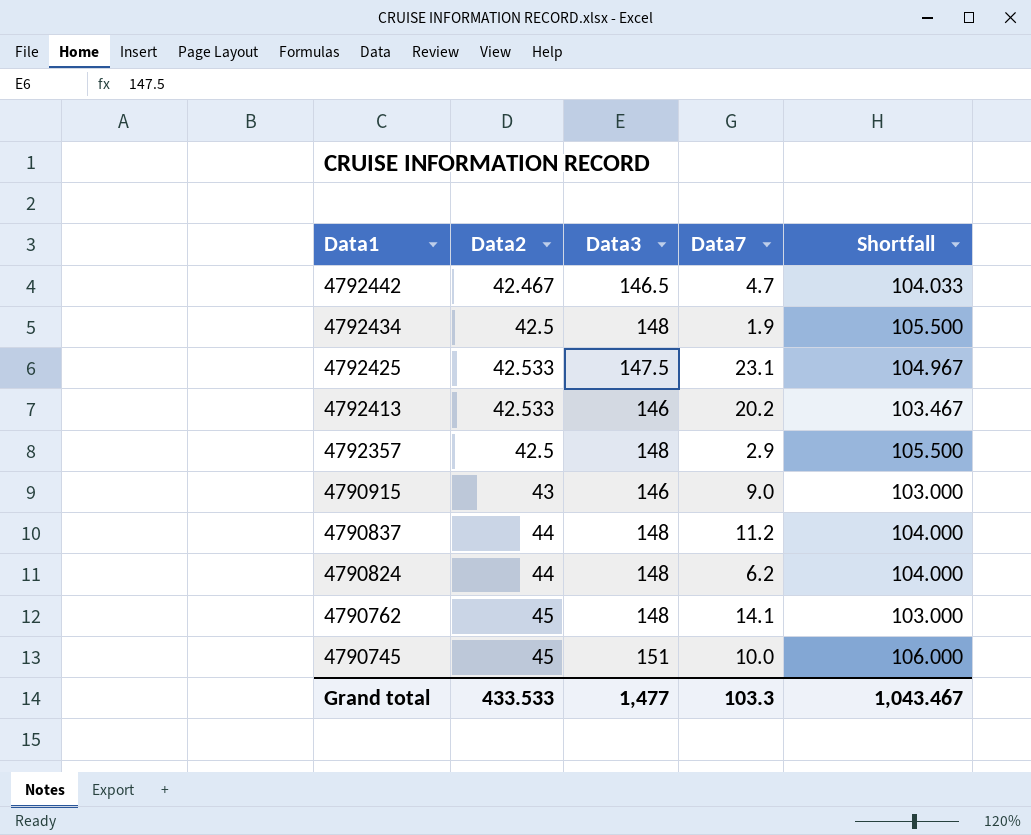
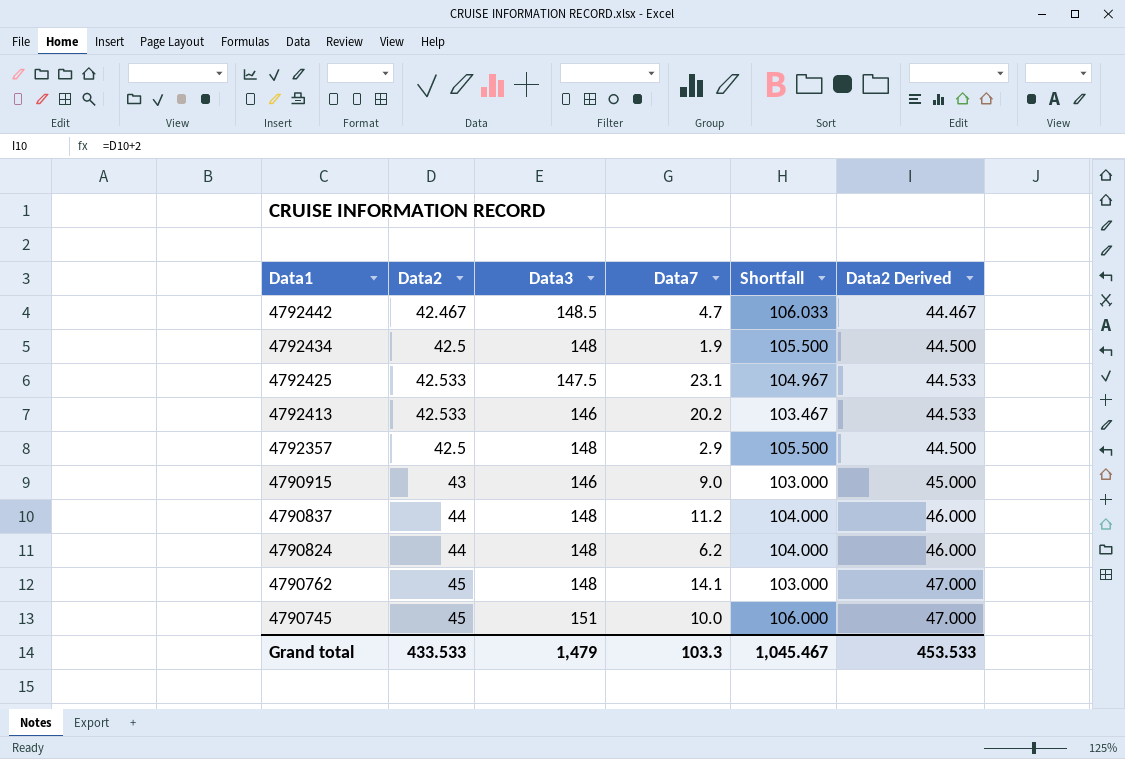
column Data2 Derived | formula: none -> [Data2] + 2
4792442 | Data3: 146.5 -> 148.5
4792442 | Shortfall: 104.033 -> 106.033
Grand total | Data3: 1,477 -> 1,479
Grand total | Shortfall: 1,043.467 -> 1,045.467

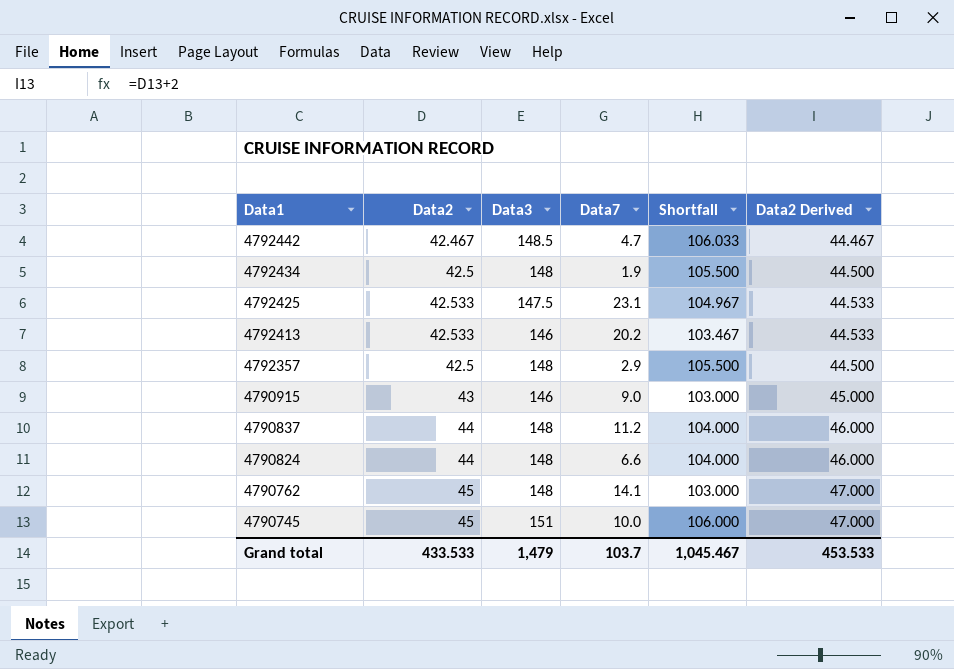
4790824 | Data7: 6.2 -> 6.6
Grand total | Data7: 103.3 -> 103.7

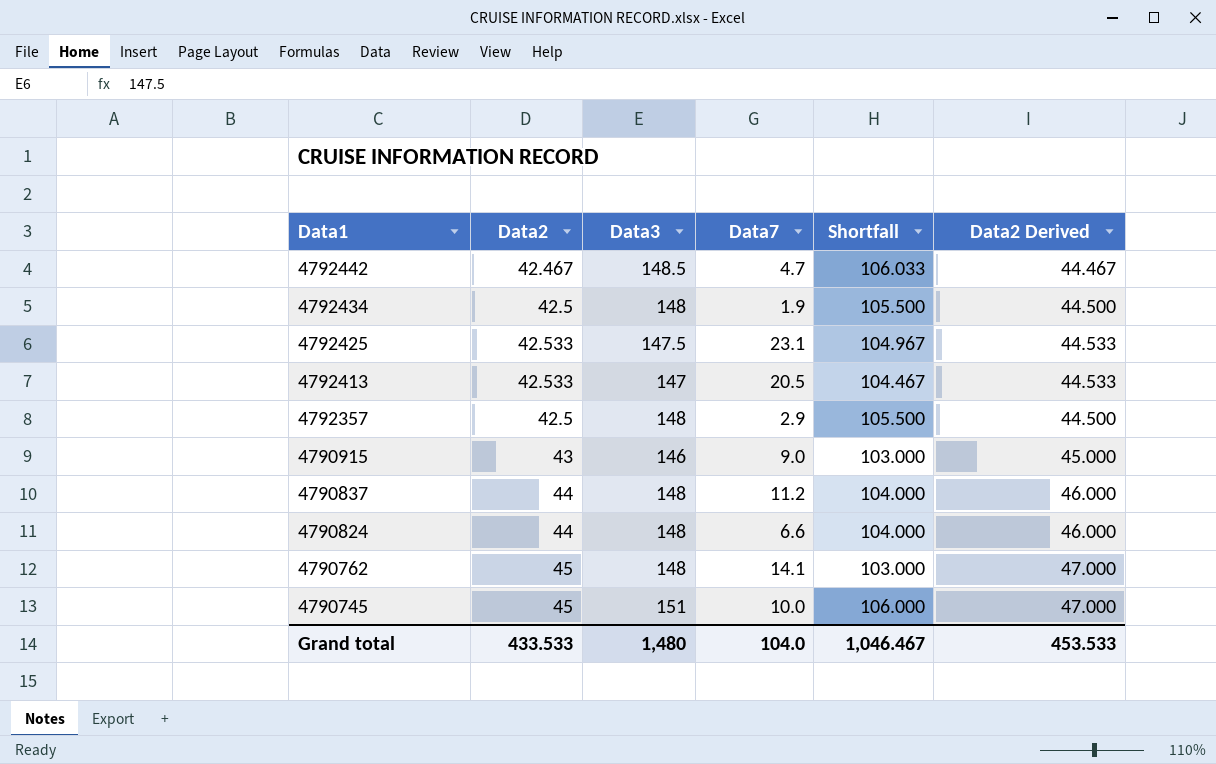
4792413 | Data3: 146 -> 147
4792413 | Data7: 20.2 -> 20.5
4792413 | Shortfall: 103.467 -> 104.467
Grand total | Data3: 1,479 -> 1,480
Grand total | Data7: 103.7 -> 104.0
Grand total | Shortfall: 1,045.467 -> 1,046.467

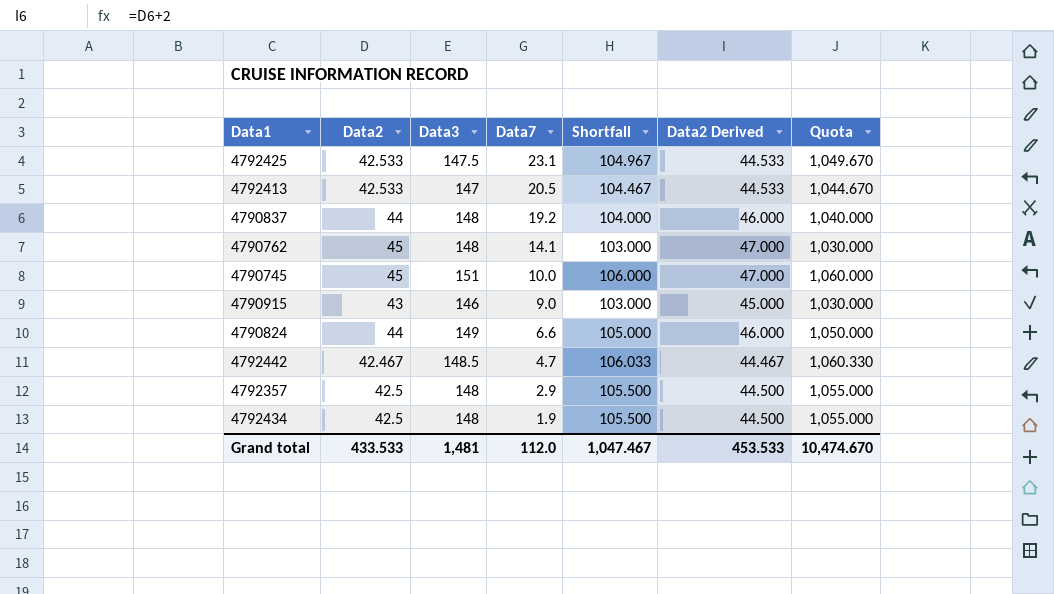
row order: Data1 descending -> Data7 descending
column Quota | formula: none -> [Shortfall] * 10
4790837 | Data7: 11.2 -> 19.2
4790824 | Data3: 148 -> 149
4790824 | Shortfall: 104.000 -> 105.000
Grand total | Data3: 1,480 -> 1,481
Grand total | Data7: 104.0 -> 112.0
Grand total | Shortfall: 1,046.467 -> 1,047.467

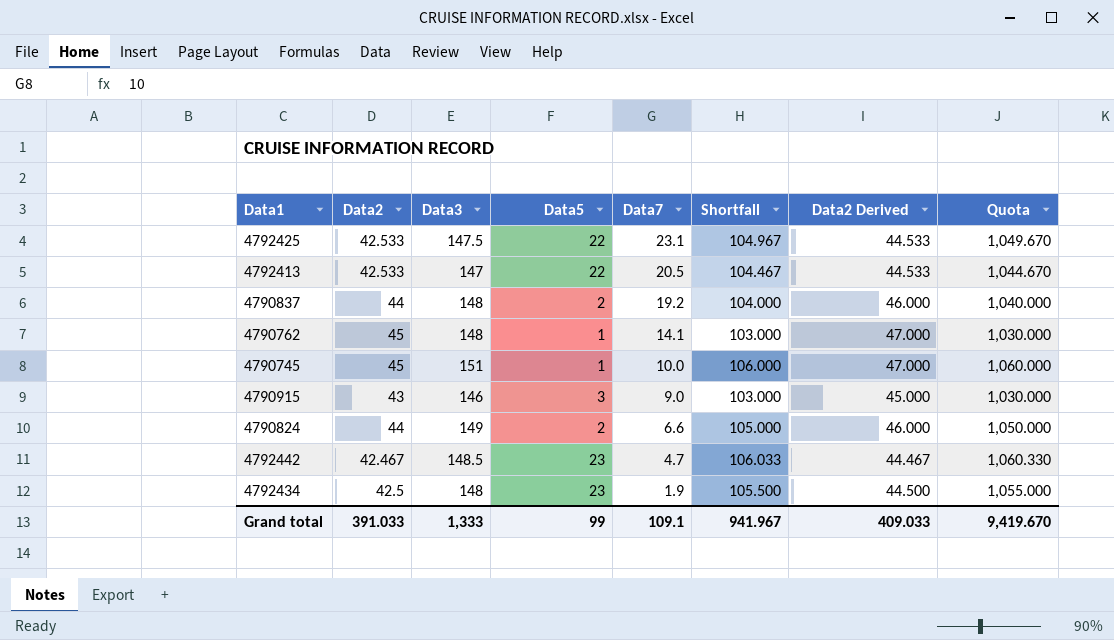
column Data5 | position: none -> 4
row 4792357: 42.5 | 148 | 2.9 | 105.500 | 44.500 | 1,055.000 -> none
Grand total | Data2: 433.533 -> 391.033
Grand total | Data3: 1,481 -> 1,333
Grand total | Data7: 112.0 -> 109.1
Grand total | Shortfall: 1,047.467 -> 941.967
Grand total | Data2 Derived: 453.533 -> 409.033
Grand total | Quota: 10,474.670 -> 9,419.670

